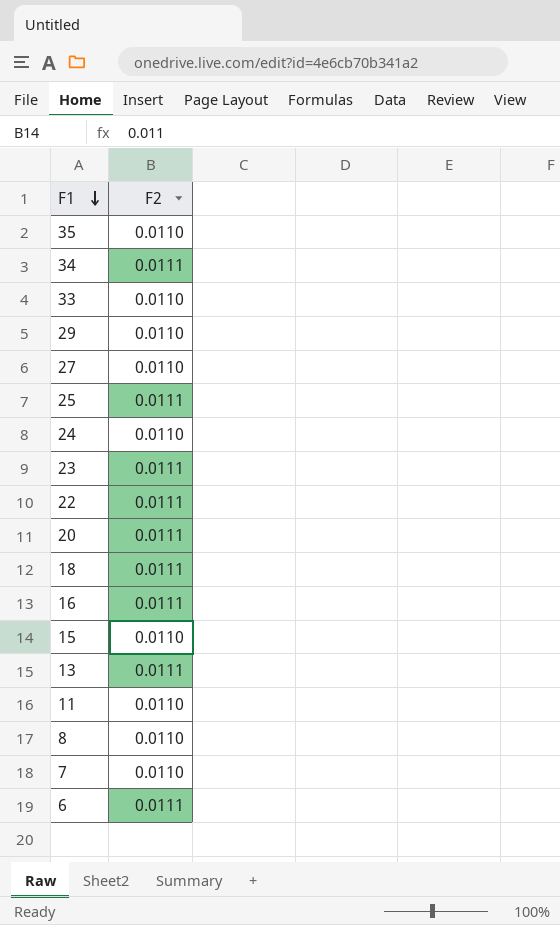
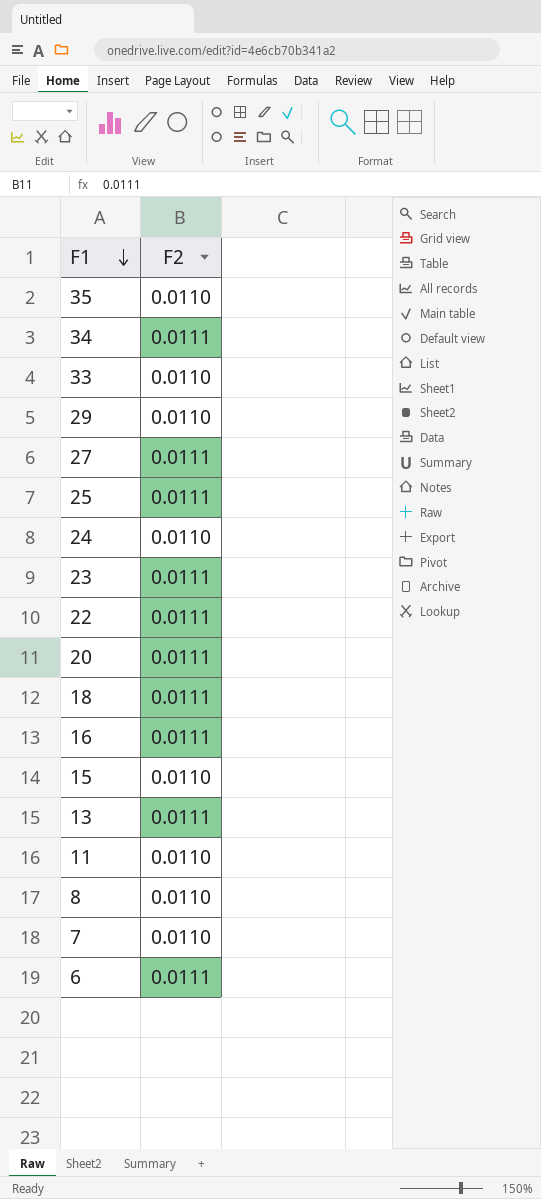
27 | F2: 0.0110 -> 0.0111

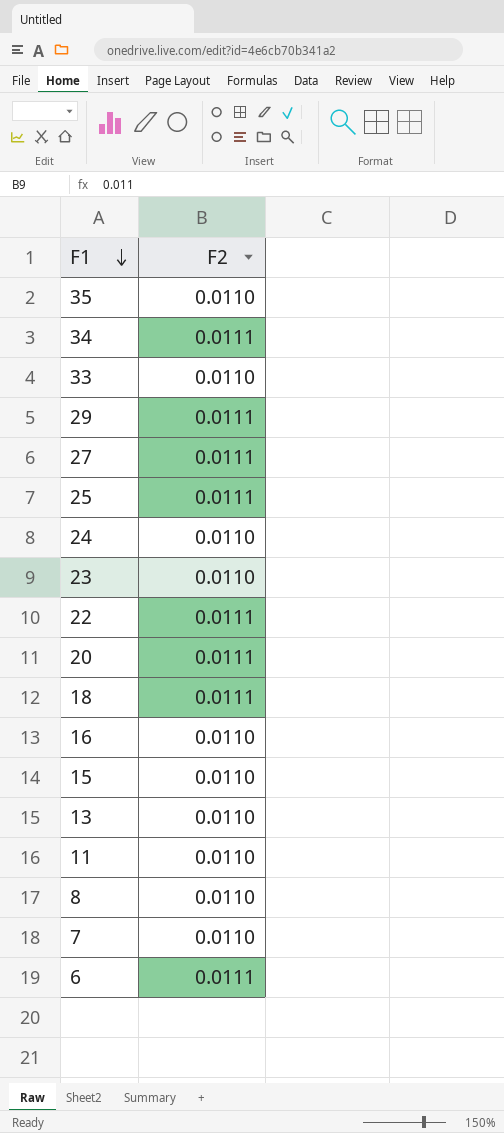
29 | F2: 0.0110 -> 0.0111
23 | F2: 0.0111 -> 0.0110
16 | F2: 0.0111 -> 0.0110
13 | F2: 0.0111 -> 0.0110

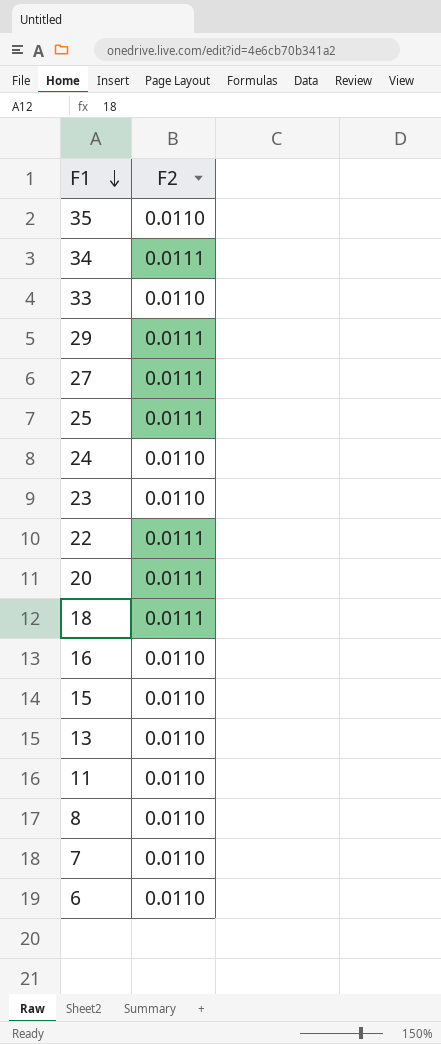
6 | F2: 0.0111 -> 0.0110

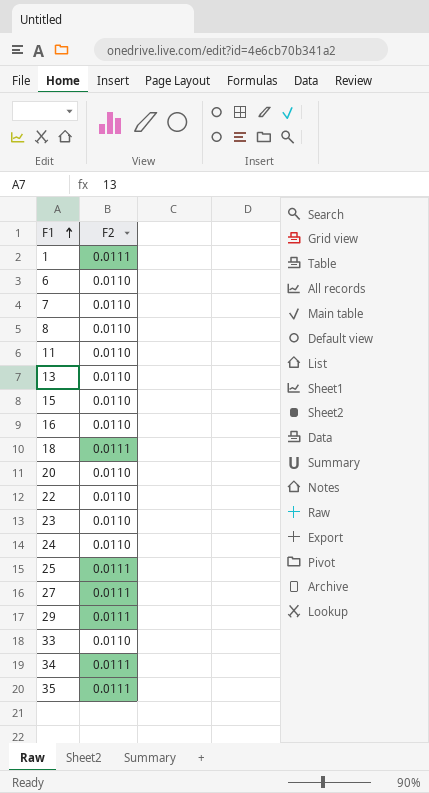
row order: F1 descending -> F1 ascending
row 1: none -> 0.0111
20 | F2: 0.0111 -> 0.0110
22 | F2: 0.0111 -> 0.0110
35 | F2: 0.0110 -> 0.0111

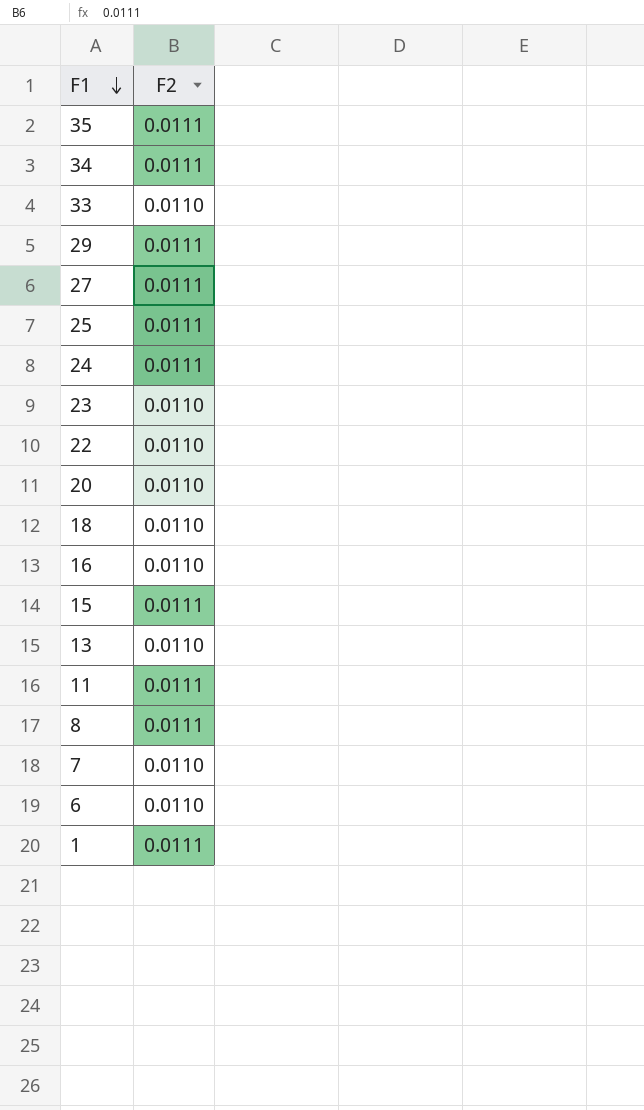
row order: F1 ascending -> F1 descending
24 | F2: 0.0110 -> 0.0111
18 | F2: 0.0111 -> 0.0110
15 | F2: 0.0110 -> 0.0111
11 | F2: 0.0110 -> 0.0111
8 | F2: 0.0110 -> 0.0111

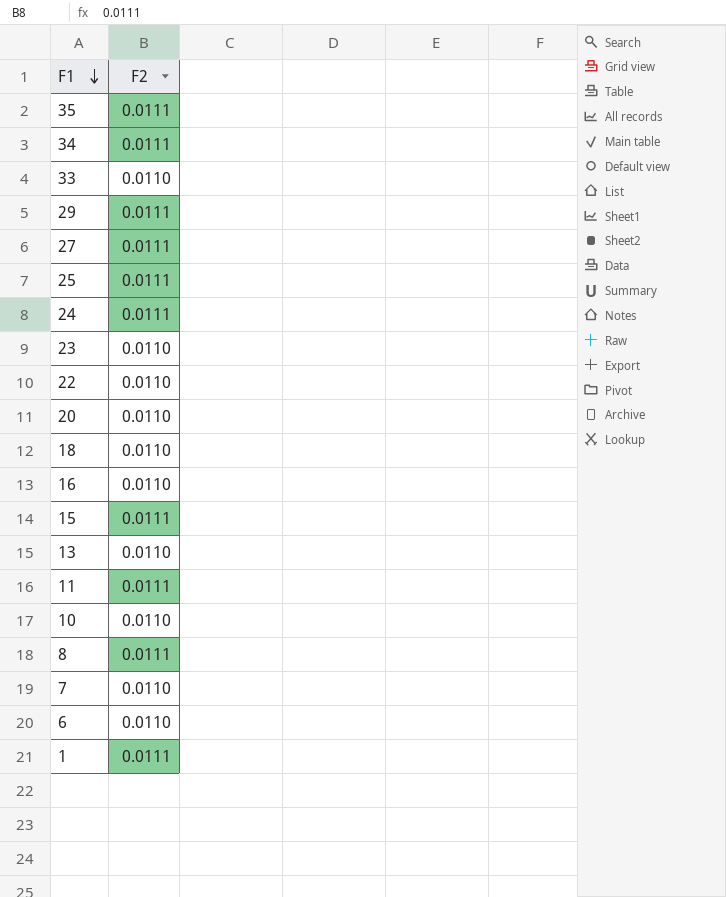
row 10: none -> 0.0110

